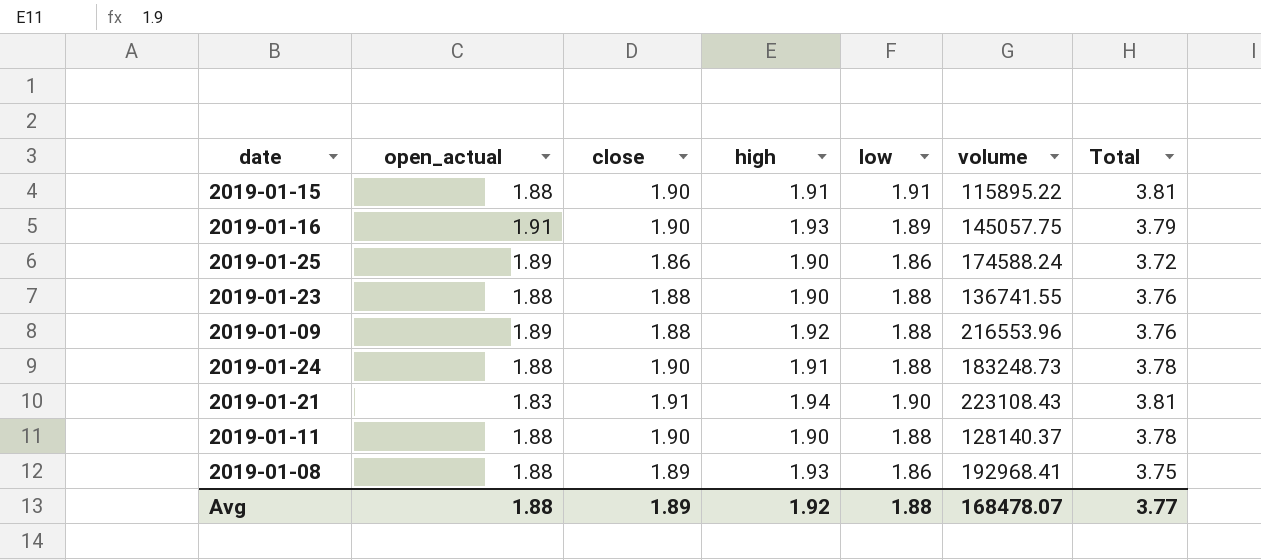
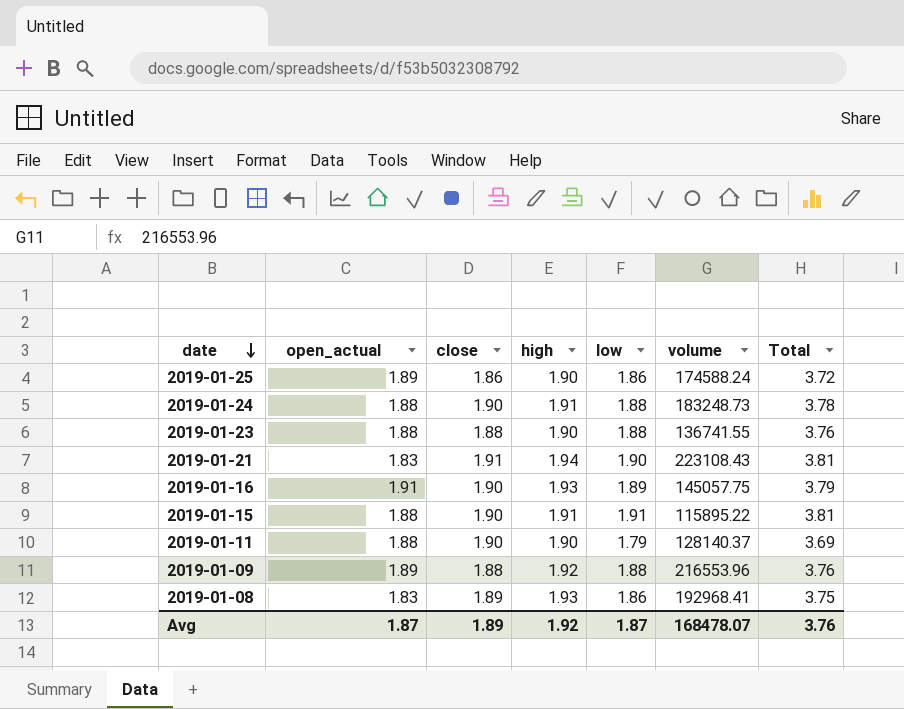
row order: none -> date descending
2019-01-11 | low: 1.88 -> 1.79
2019-01-11 | Total: 3.78 -> 3.69
2019-01-08 | open_actual: 1.88 -> 1.83
Avg | open_actual: 1.88 -> 1.87
Avg | low: 1.88 -> 1.87
Avg | Total: 3.77 -> 3.76

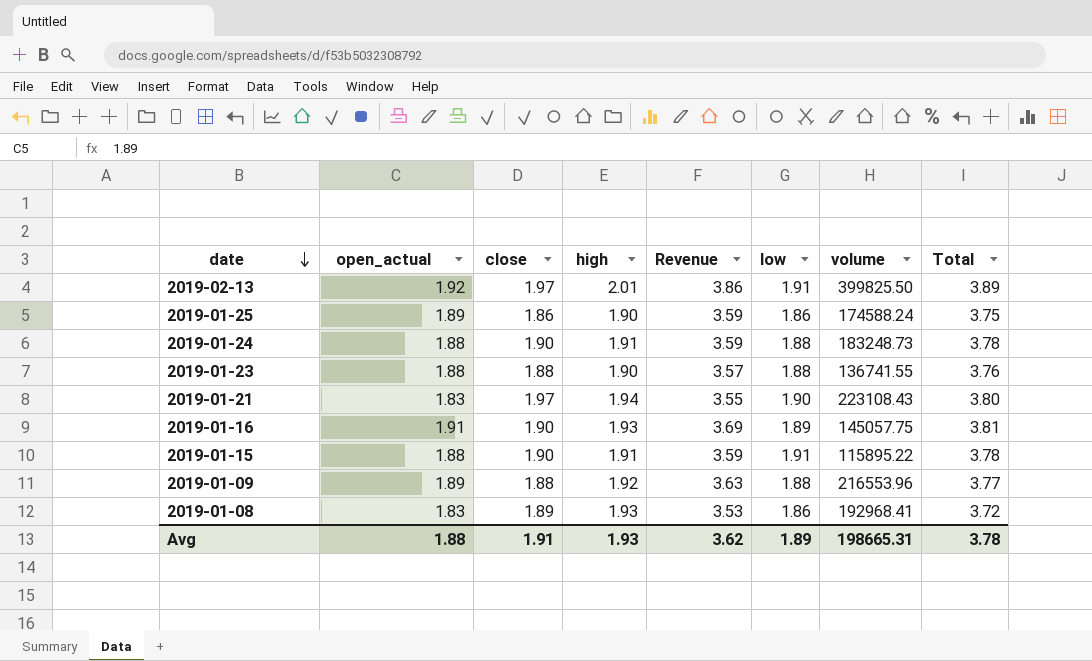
column Revenue | formula: none -> [open_actual] * [high]
column Total | formula: [close] + [low] -> [open_actual] + [close]
row 2019-01-11: 1.88 | 1.90 | 1.90 | 1.79 | 128140.37 | 3.69 -> none
row 2019-02-13: none -> 1.92 | 1.97 | 2.01 | 3.86 | 1.91 | 399825.50 | 3.89
2019-01-21 | close: 1.91 -> 1.97
Avg | open_actual: 1.87 -> 1.88
Avg | close: 1.89 -> 1.91
Avg | high: 1.92 -> 1.93
Avg | low: 1.87 -> 1.89
Avg | volume: 168478.07 -> 198665.31
Avg | Total: 3.76 -> 3.78

